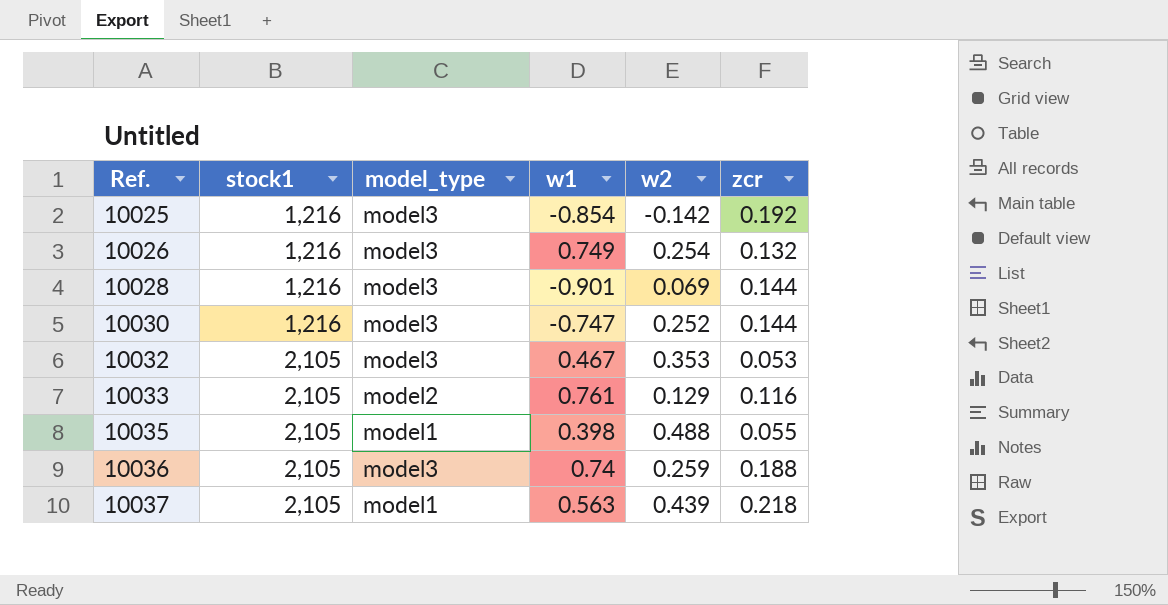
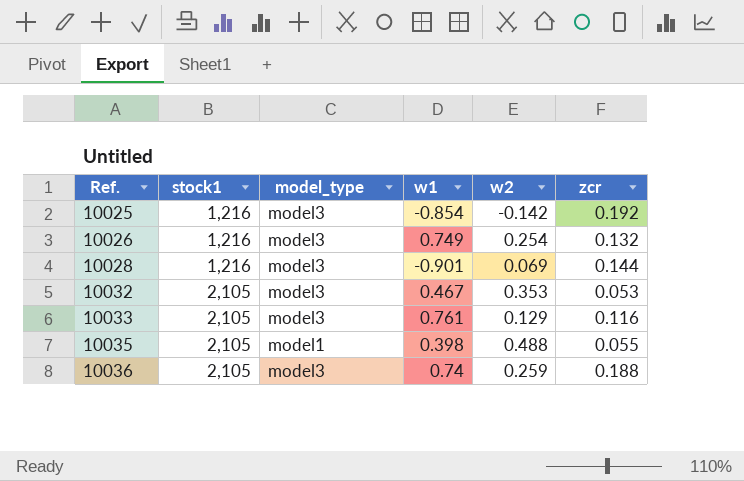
row 10030: 1,216 | model3 | -0.747 | 0.252 | 0.144 -> none
row 10037: 2,105 | model1 | 0.563 | 0.439 | 0.218 -> none
10033 | model_type: model2 -> model3

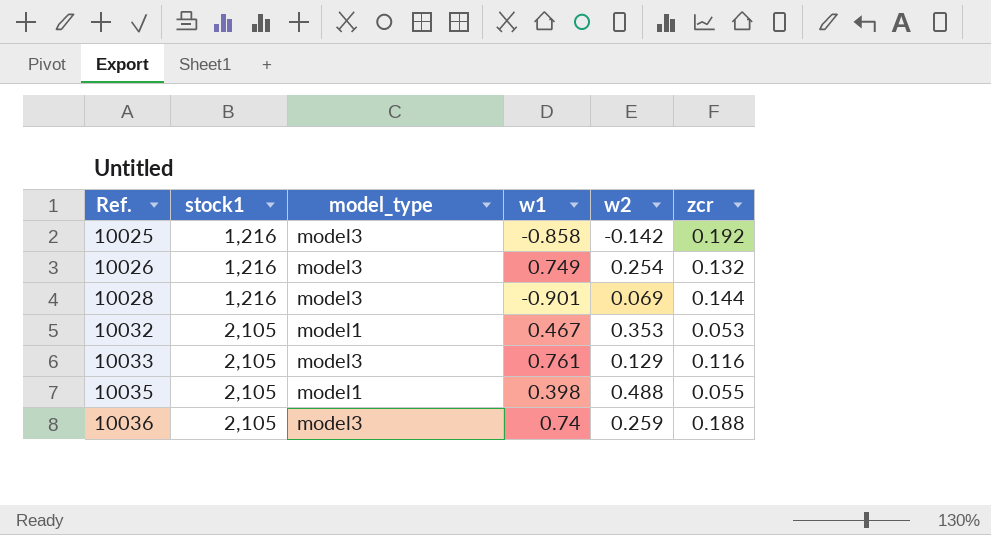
10025 | w1: -0.854 -> -0.858
10032 | model_type: model3 -> model1

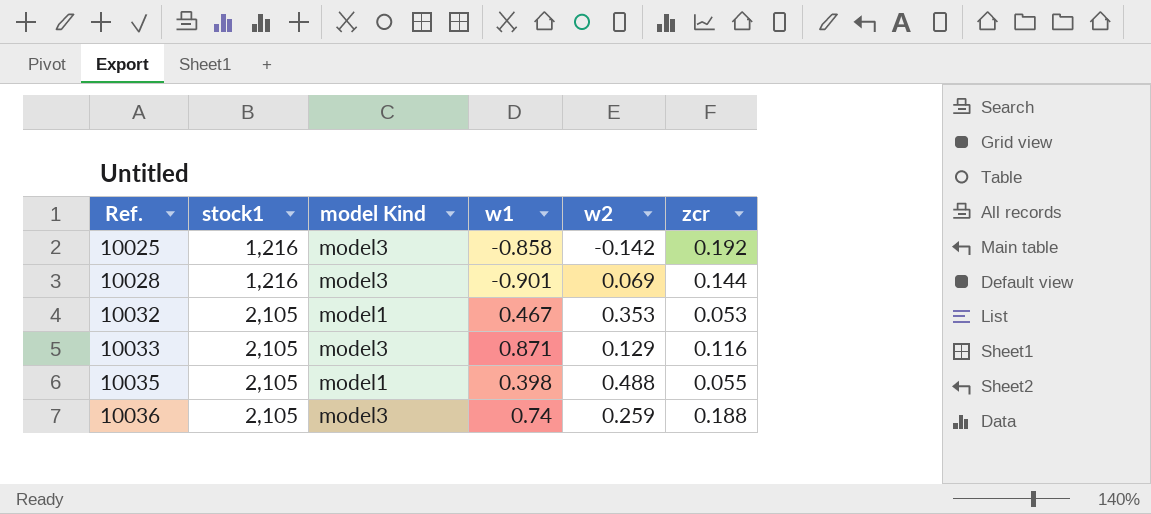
column name: model_type -> model Kind
row 10026: 1,216 | model3 | 0.749 | 0.254 | 0.132 -> none
10033 | w1: 0.761 -> 0.871

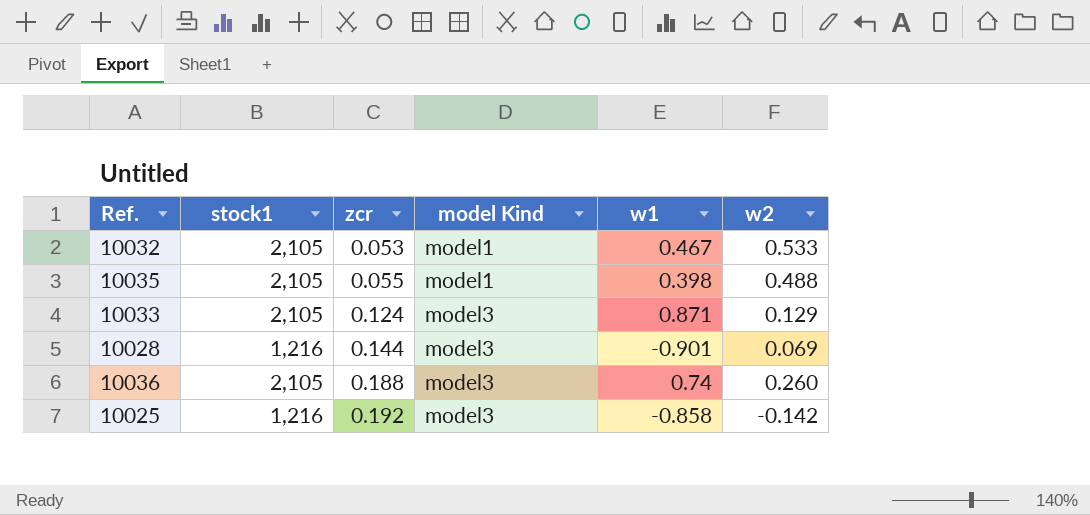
row order: Ref. ascending -> zcr ascending
column zcr | position: 6 -> 3
10032 | w2: 0.353 -> 0.533
10033 | zcr: 0.116 -> 0.124
10036 | w2: 0.259 -> 0.260

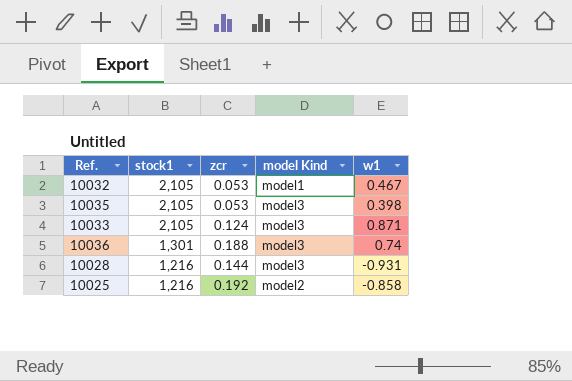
row order: zcr ascending -> stock1 descending
column w2 | position: 6 -> none
10035 | zcr: 0.055 -> 0.053
10035 | model Kind: model1 -> model3
10036 | stock1: 2,105 -> 1,301
10028 | w1: -0.901 -> -0.931
10025 | model Kind: model3 -> model2

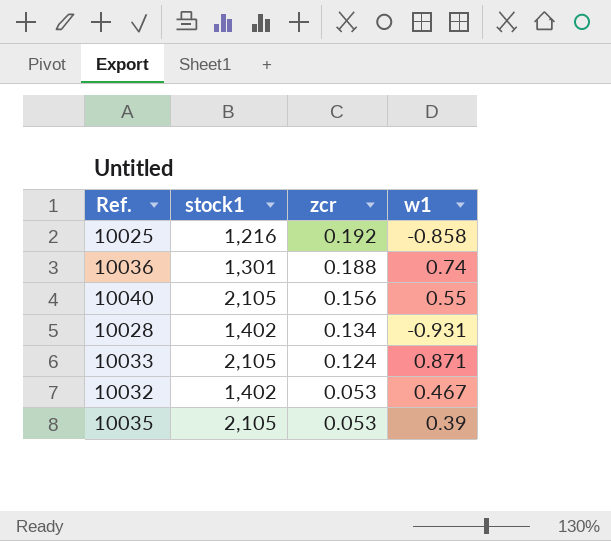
row order: stock1 descending -> zcr descending
column model Kind | position: 4 -> none
row 10040: none -> 2,105 | 0.156 | 0.55
10028 | stock1: 1,216 -> 1,402
10028 | zcr: 0.144 -> 0.134
10032 | stock1: 2,105 -> 1,402
10035 | w1: 0.398 -> 0.39

